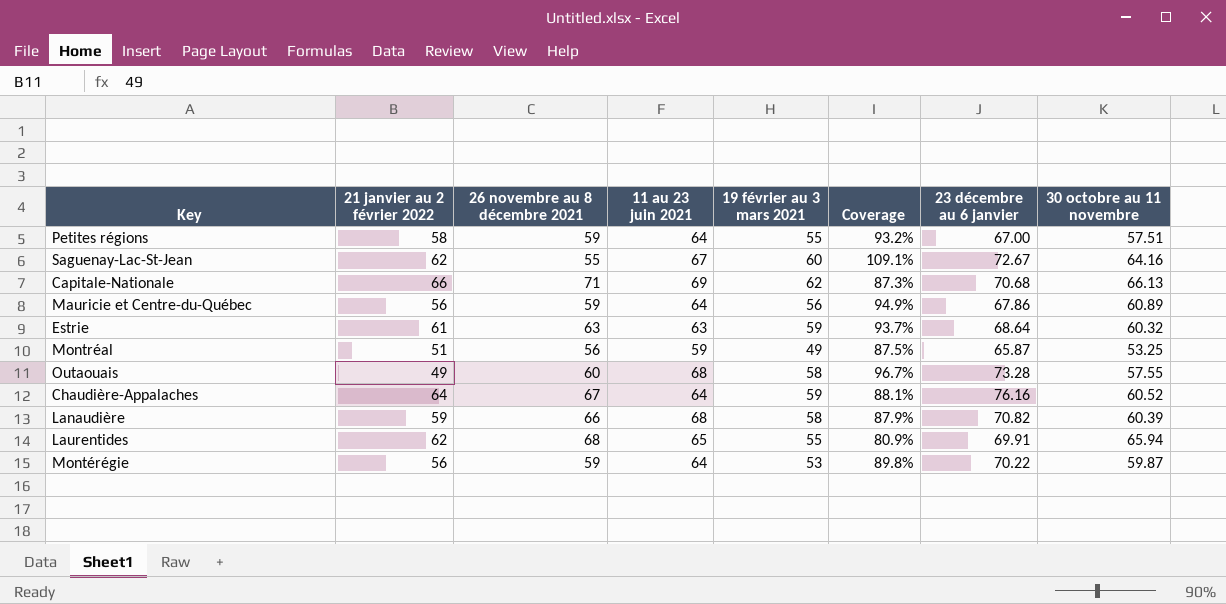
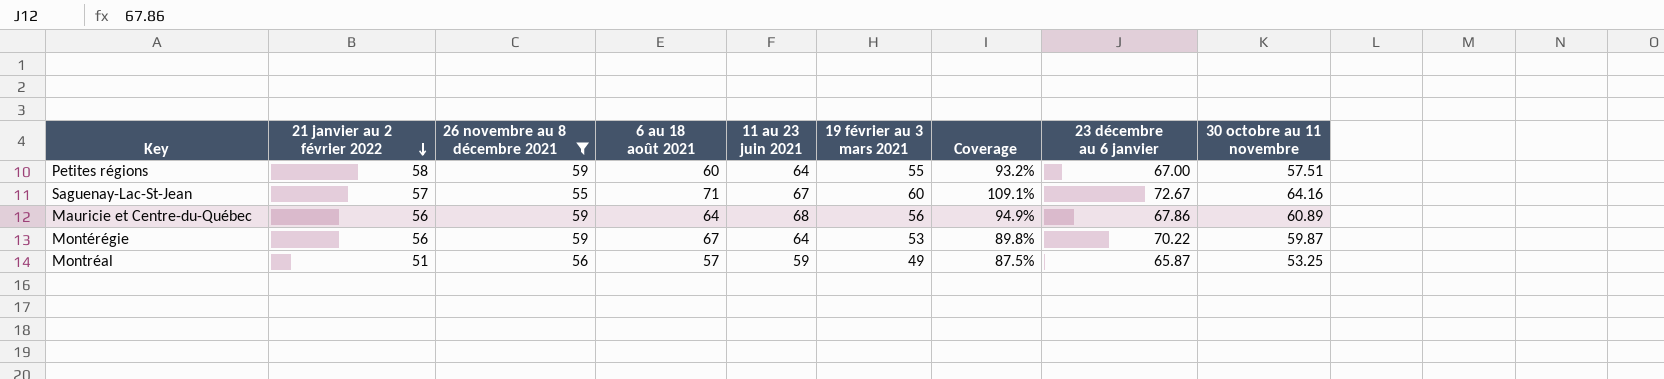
filter: none -> 26 novembre au 8 décembre 2021 <= 59
row order: none -> 21 janvier au 2 février 2022 descending
column 6 au 18 août 2021 | position: none -> 4
Saguenay-Lac-St-Jean | 21 janvier au 2 février 2022: 62 -> 57
Mauricie et Centre-du-Québec | 11 au 23 juin 2021: 64 -> 68

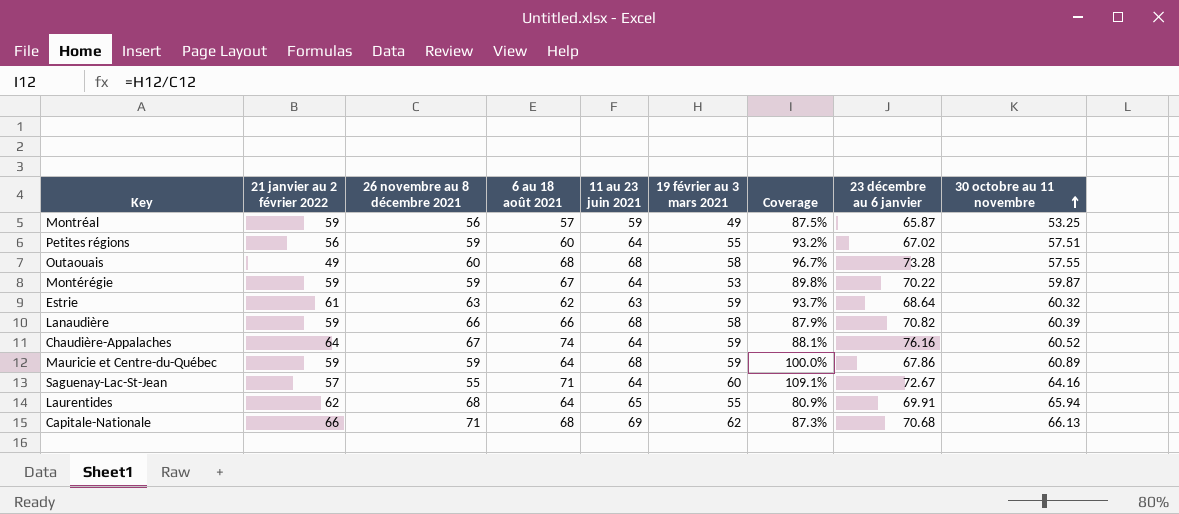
filter: 26 novembre au 8 décembre 2021 <= 59 -> none
row order: 21 janvier au 2 février 2022 descending -> 30 octobre au 11 novembre ascending
Montréal | 21 janvier au 2 février 2022: 51 -> 59
Petites régions | 21 janvier au 2 février 2022: 58 -> 56
Petites régions | 23 décembre au 6 janvier: 67.00 -> 67.02
Montérégie | 21 janvier au 2 février 2022: 56 -> 59
Mauricie et Centre-du-Québec | 21 janvier au 2 février 2022: 56 -> 59
Mauricie et Centre-du-Québec | 19 février au 3 mars 2021: 56 -> 59
Mauricie et Centre-du-Québec | Coverage: 94.9% -> 100.0%
Saguenay-Lac-St-Jean | 11 au 23 juin 2021: 67 -> 64

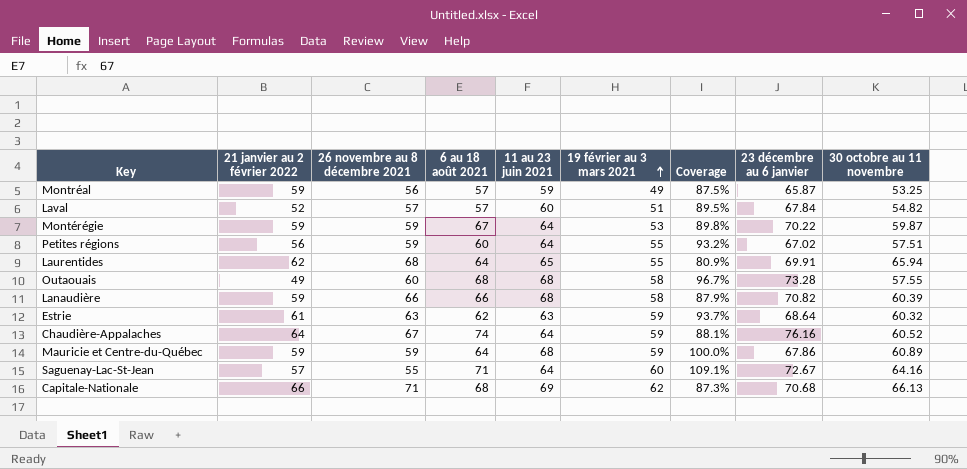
row order: 30 octobre au 11 novembre ascending -> 19 février au 3 mars 2021 ascending
row Laval: none -> 52 | 57 | 57 | 60 | 51 | 89.5% | 67.84 | 54.82

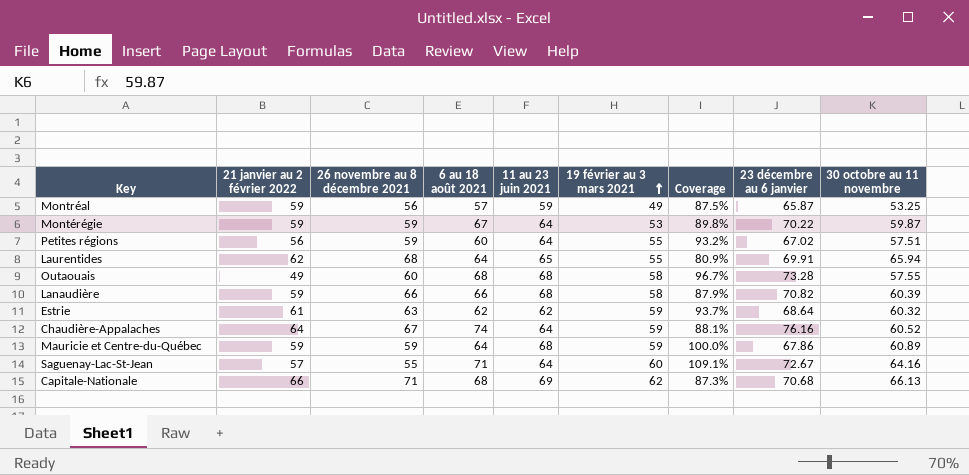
row Laval: 52 | 57 | 57 | 60 | 51 | 89.5% | 67.84 | 54.82 -> none
Estrie | 11 au 23 juin 2021: 63 -> 62

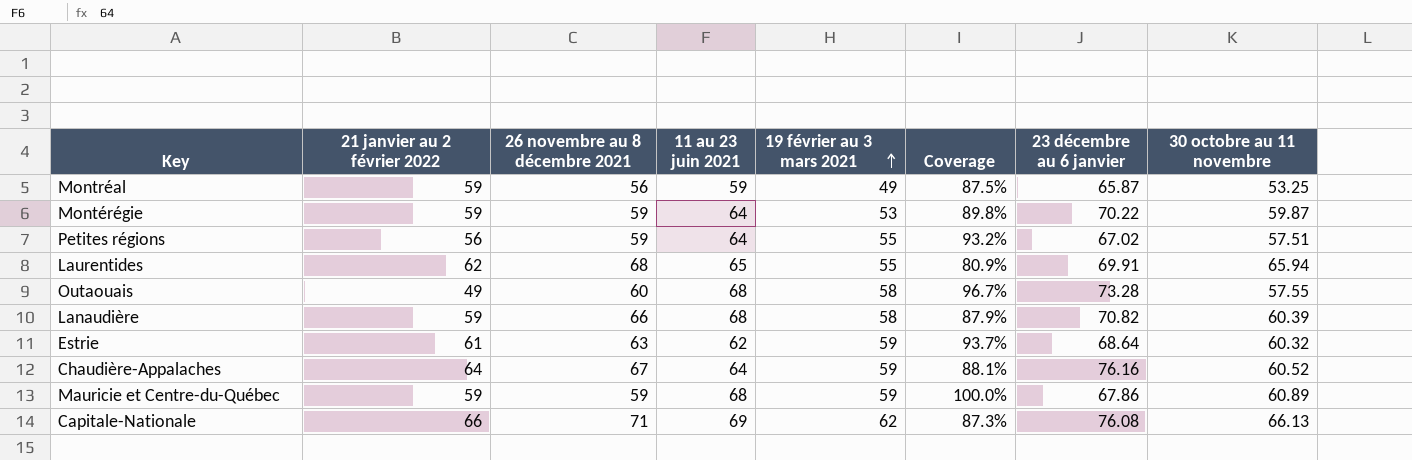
column 6 au 18 août 2021 | position: 4 -> none
row Saguenay-Lac-St-Jean: 57 | 55 | 71 | 64 | 60 | 109.1% | 72.67 | 64.16 -> none
Capitale-Nationale | 23 décembre au 6 janvier: 70.68 -> 76.08

